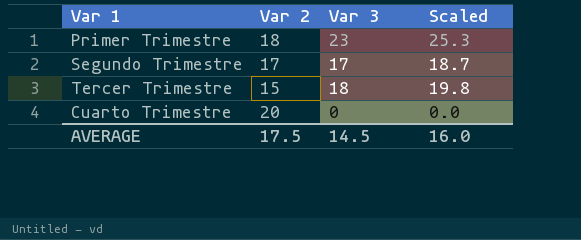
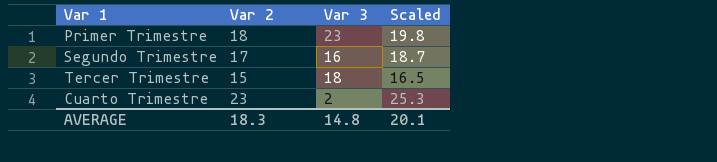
column Scaled | formula: [Var 3] * 1.1 -> [Var 2] * 1.1
Segundo Trimestre | Var 3: 17 -> 16
Cuarto Trimestre | Var 2: 20 -> 23
Cuarto Trimestre | Var 3: 0 -> 2
AVERAGE | Var 2: 17.5 -> 18.3
AVERAGE | Var 3: 14.5 -> 14.8
AVERAGE | Scaled: 16.0 -> 20.1

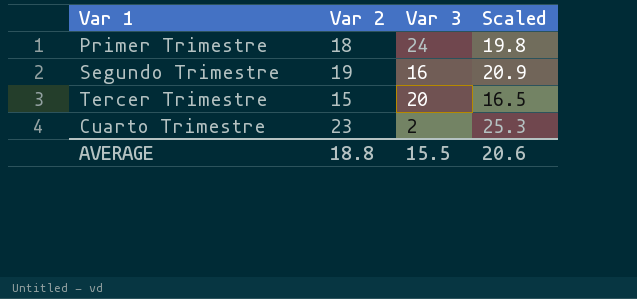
Primer Trimestre | Var 3: 23 -> 24
Segundo Trimestre | Var 2: 17 -> 19
Segundo Trimestre | Scaled: 18.7 -> 20.9
Tercer Trimestre | Var 3: 18 -> 20
AVERAGE | Var 2: 18.3 -> 18.8
AVERAGE | Var 3: 14.8 -> 15.5
AVERAGE | Scaled: 20.1 -> 20.6

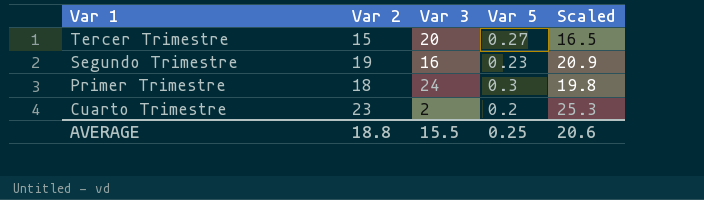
row order: none -> Var 1 descending
column Var 5 | position: none -> 4

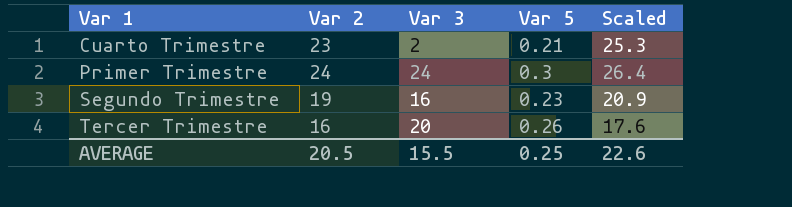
row order: Var 1 descending -> Var 1 ascending
Cuarto Trimestre | Var 5: 0.2 -> 0.21
Primer Trimestre | Var 2: 18 -> 24
Primer Trimestre | Scaled: 19.8 -> 26.4
Tercer Trimestre | Var 2: 15 -> 16
Tercer Trimestre | Var 5: 0.27 -> 0.26
Tercer Trimestre | Scaled: 16.5 -> 17.6
AVERAGE | Var 2: 18.8 -> 20.5
AVERAGE | Scaled: 20.6 -> 22.6

